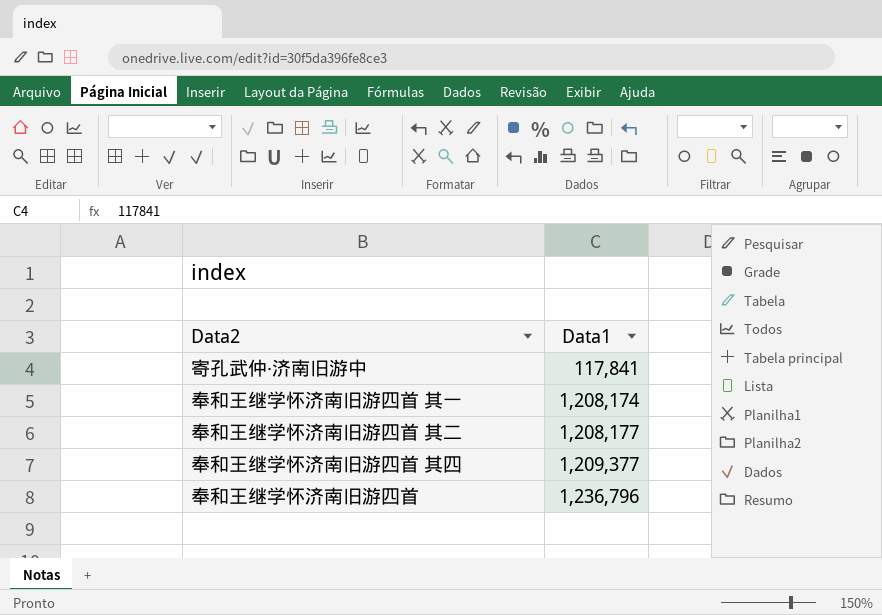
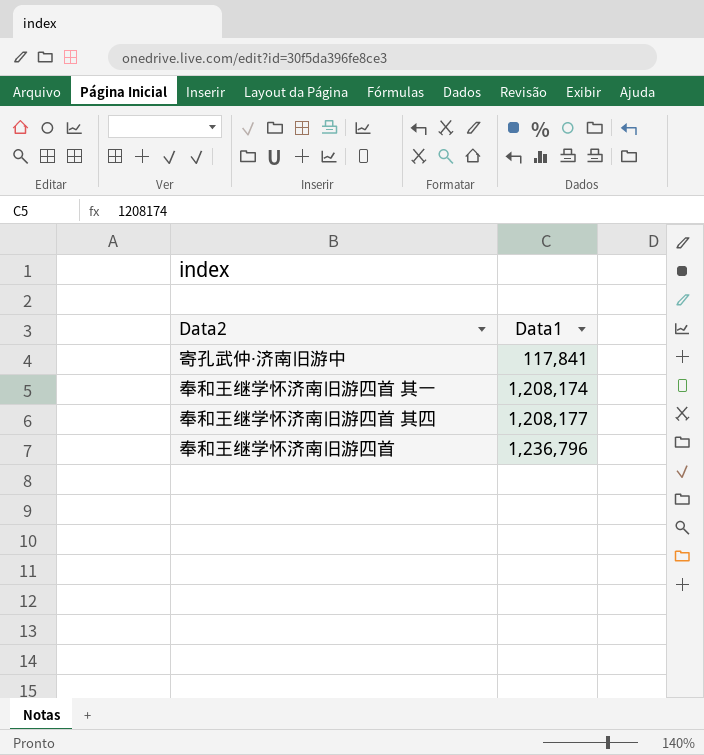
row 奉和王继学怀济南旧游四首 其二: 1,208,177 -> none
奉和王继学怀济南旧游四首 其四 | Data1: 1,209,377 -> 1,208,177

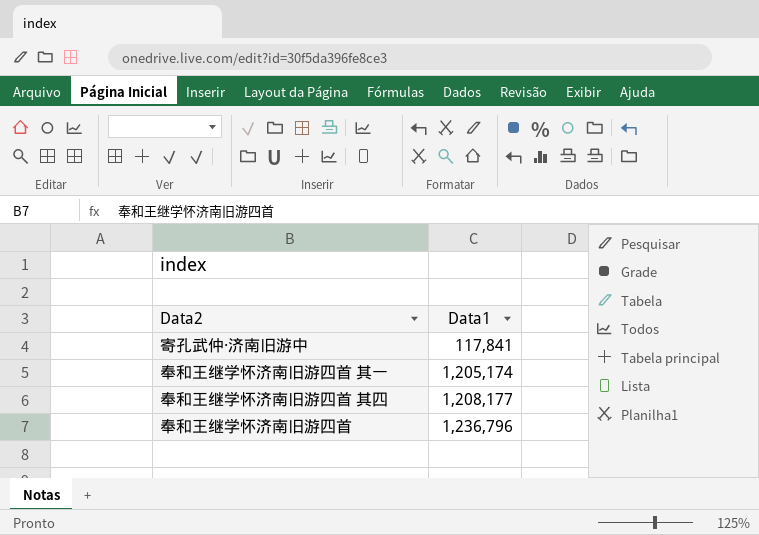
奉和王继学怀济南旧游四首 其一 | Data1: 1,208,174 -> 1,205,174

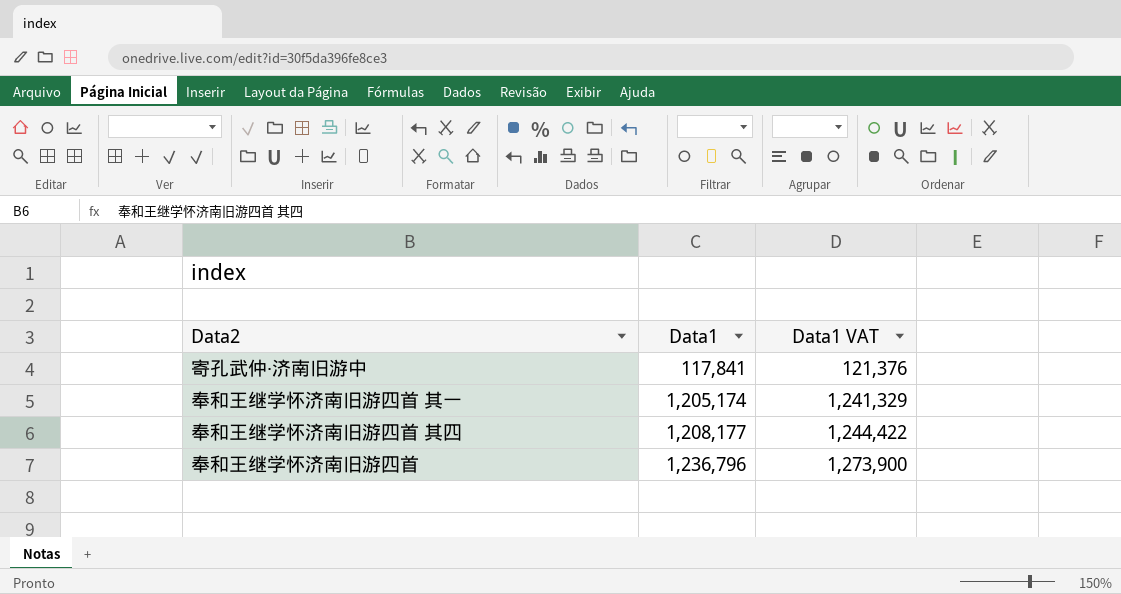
column Data1 VAT | formula: none -> [Data1] * 1.03

